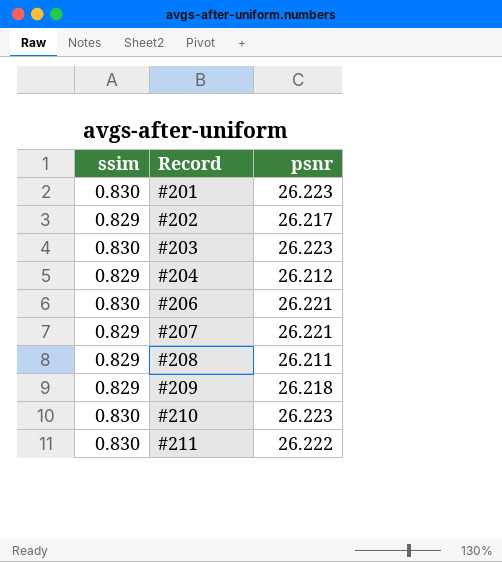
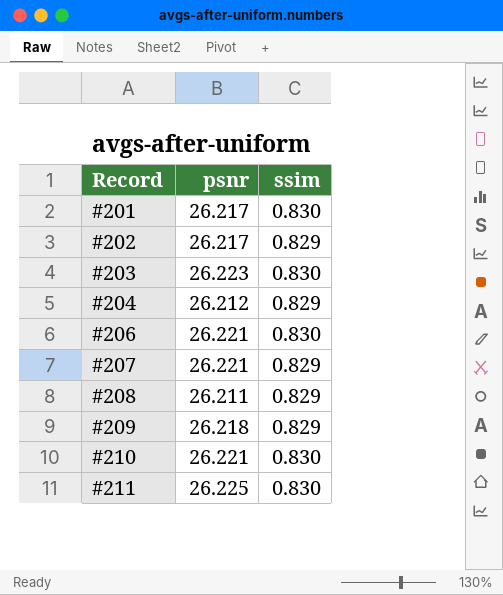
column ssim | position: 1 -> 3
#201 | psnr: 26.223 -> 26.217
#210 | psnr: 26.223 -> 26.221
#211 | psnr: 26.222 -> 26.225

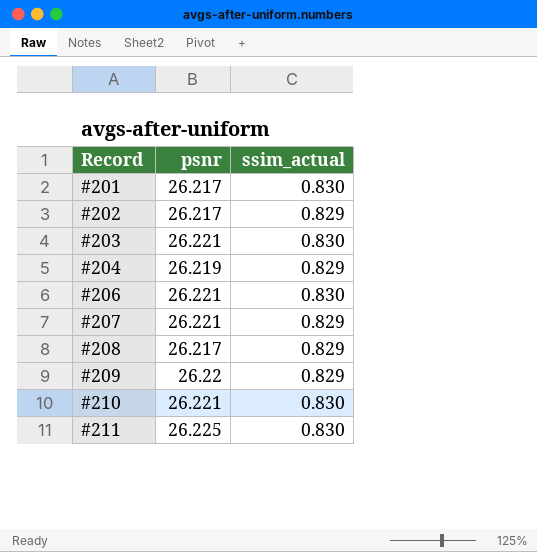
column name: ssim -> ssim_actual
#203 | psnr: 26.223 -> 26.221
#204 | psnr: 26.212 -> 26.219
#208 | psnr: 26.211 -> 26.217
#209 | psnr: 26.218 -> 26.22

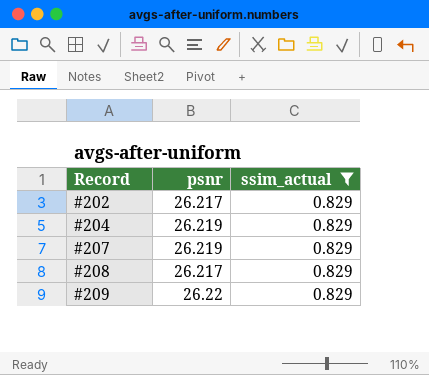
filter: none -> ssim_actual = 0.829
#207 | psnr: 26.221 -> 26.219

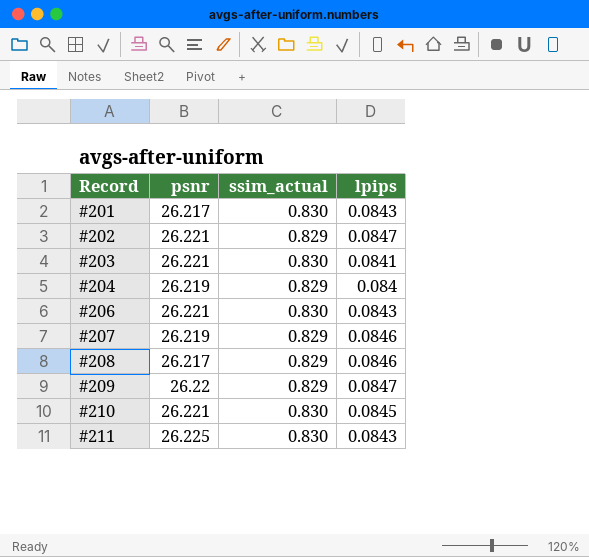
filter: ssim_actual = 0.829 -> none
column lpips | position: none -> 4
#202 | psnr: 26.217 -> 26.221

